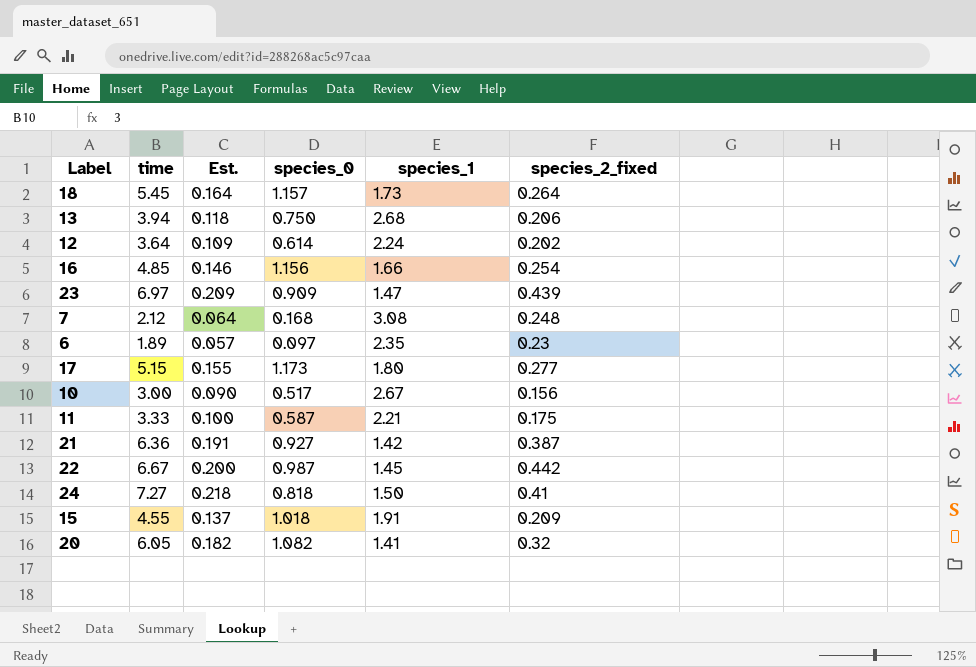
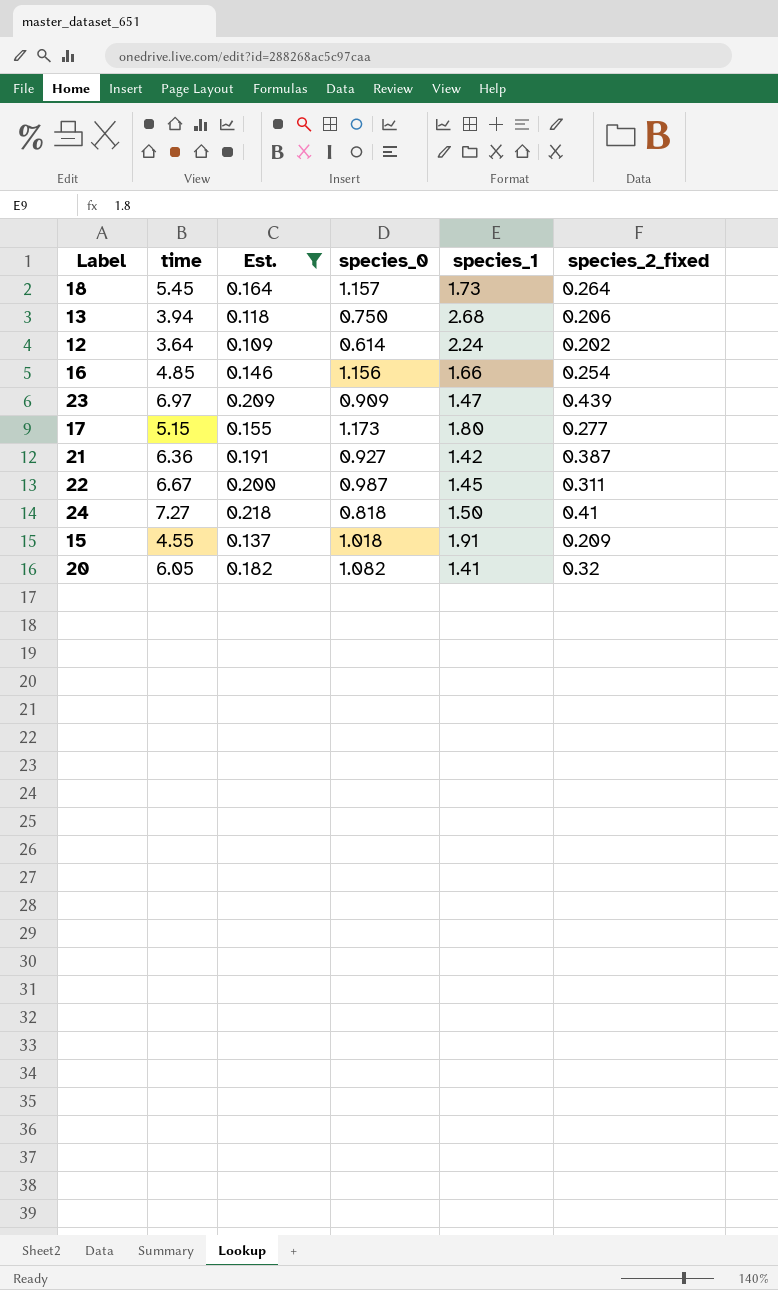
filter: none -> Est. >= 0.109
22 | species_2_fixed: 0.442 -> 0.311

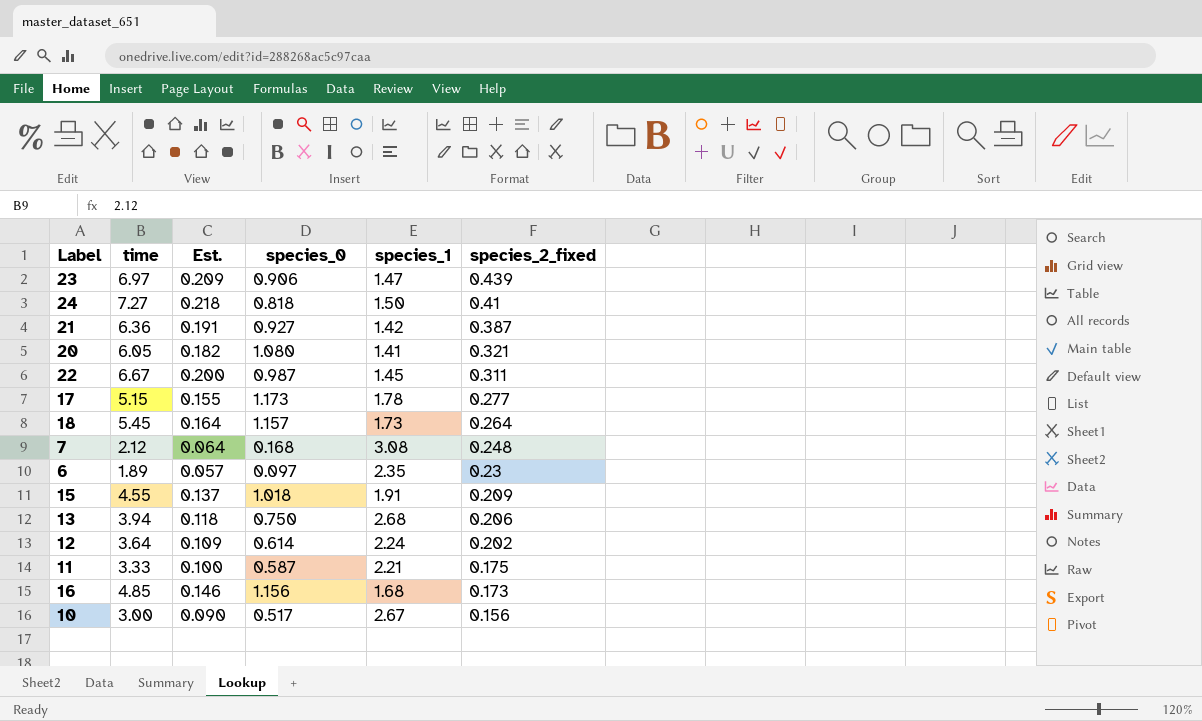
filter: Est. >= 0.109 -> none
row order: none -> species_2_fixed descending
23 | species_0: 0.909 -> 0.906
20 | species_0: 1.082 -> 1.080
20 | species_2_fixed: 0.32 -> 0.321
17 | species_1: 1.80 -> 1.78
16 | species_1: 1.66 -> 1.68
16 | species_2_fixed: 0.254 -> 0.173

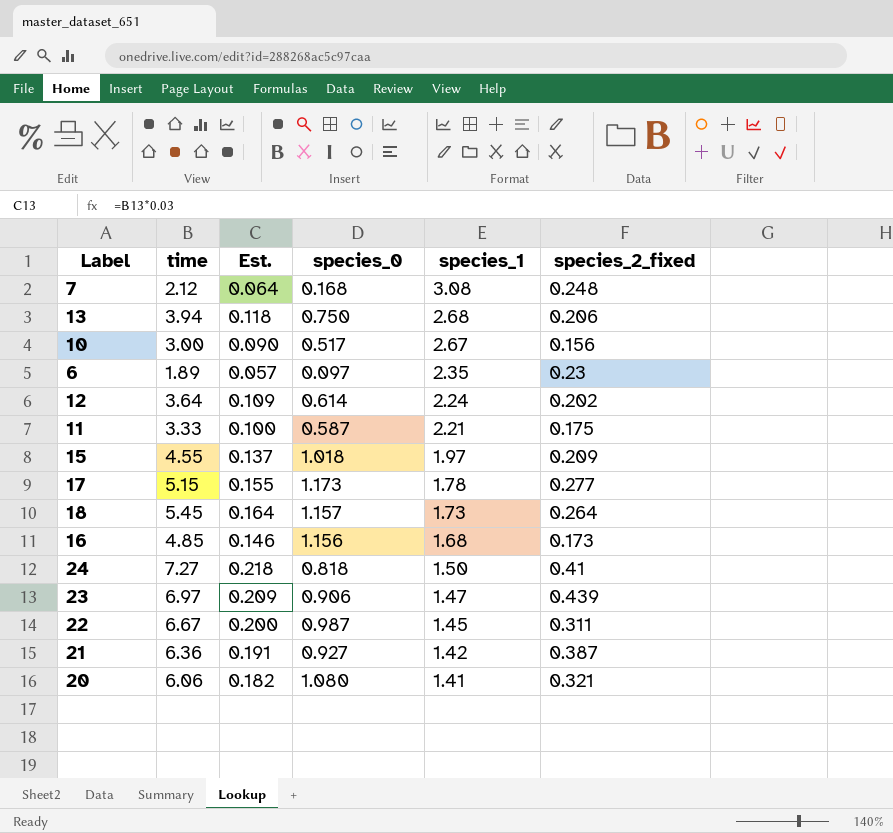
row order: species_2_fixed descending -> species_1 descending
15 | species_1: 1.91 -> 1.97
20 | time: 6.05 -> 6.06

